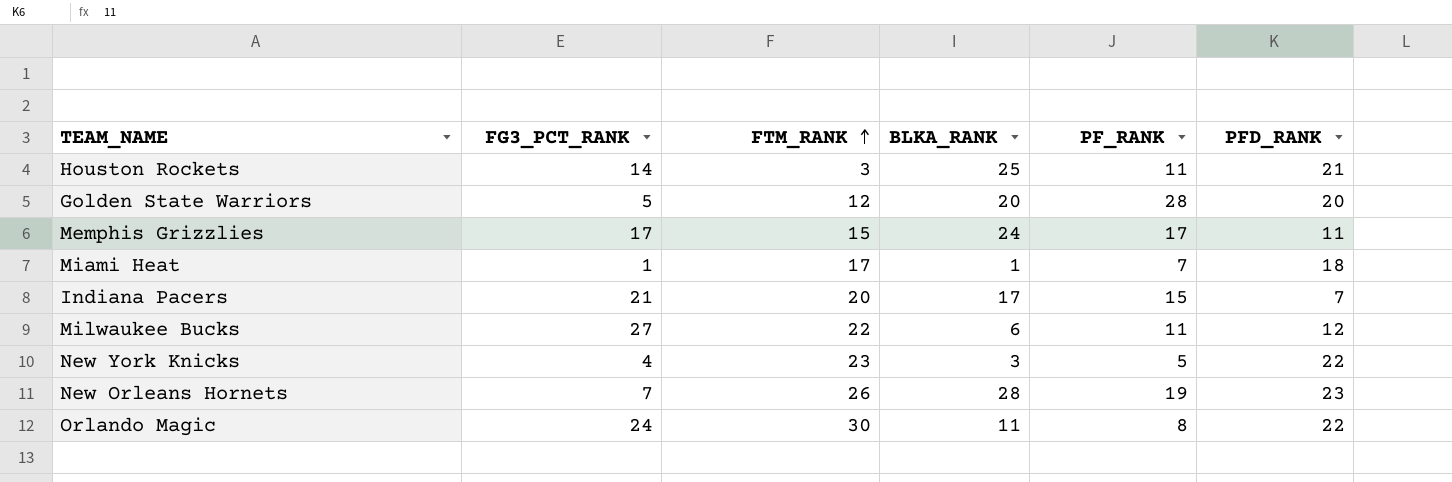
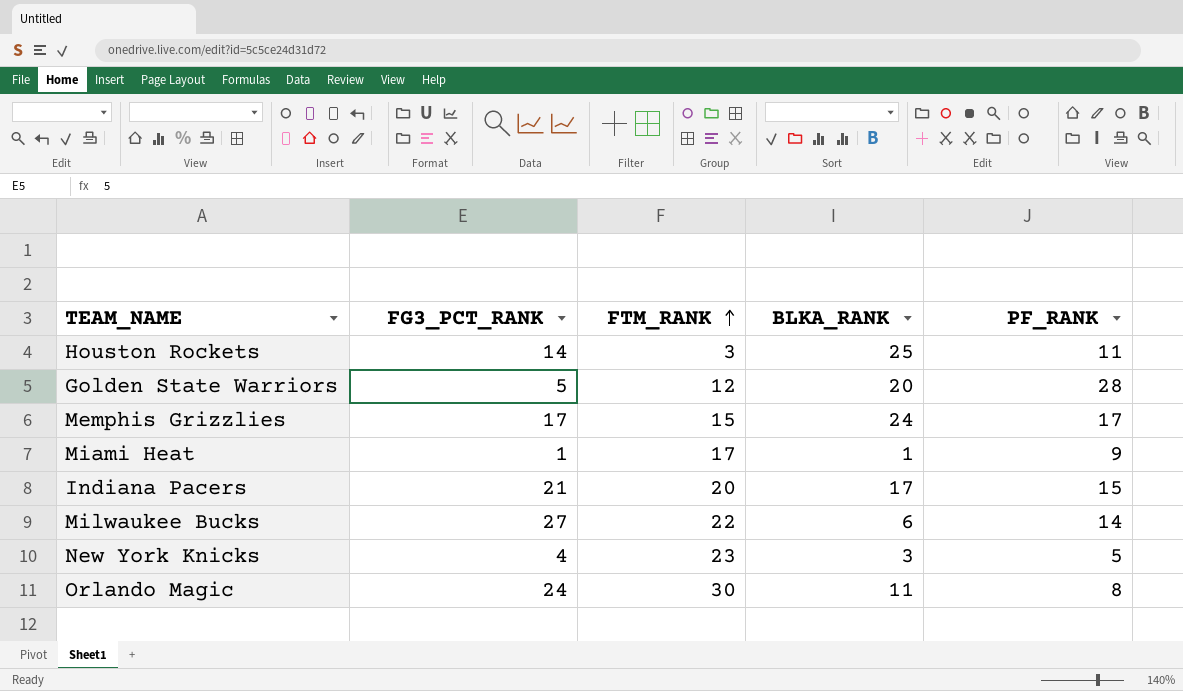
column PFD_RANK | position: 6 -> none
row New Orleans Hornets: 7 | 26 | 28 | 19 | 23 -> none
Miami Heat | PF_RANK: 7 -> 9
Milwaukee Bucks | PF_RANK: 11 -> 14

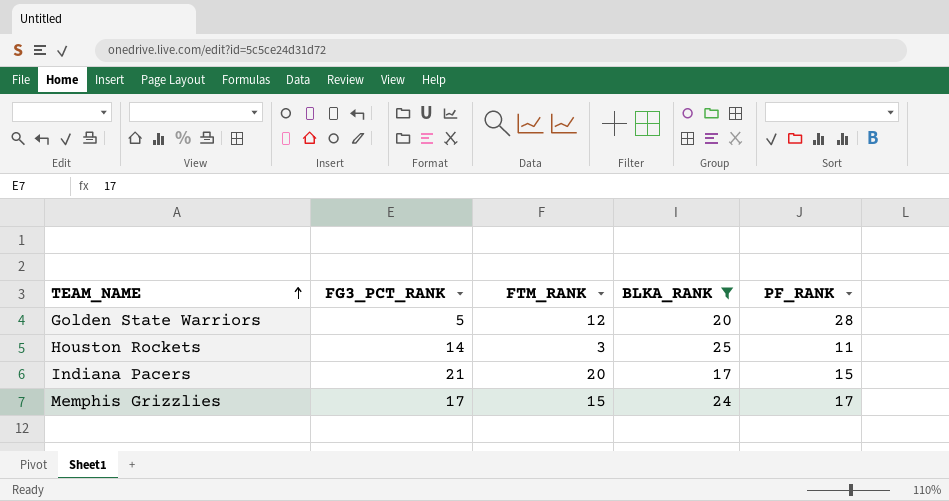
filter: none -> BLKA_RANK >= 17
row order: FTM_RANK ascending -> TEAM_NAME ascending

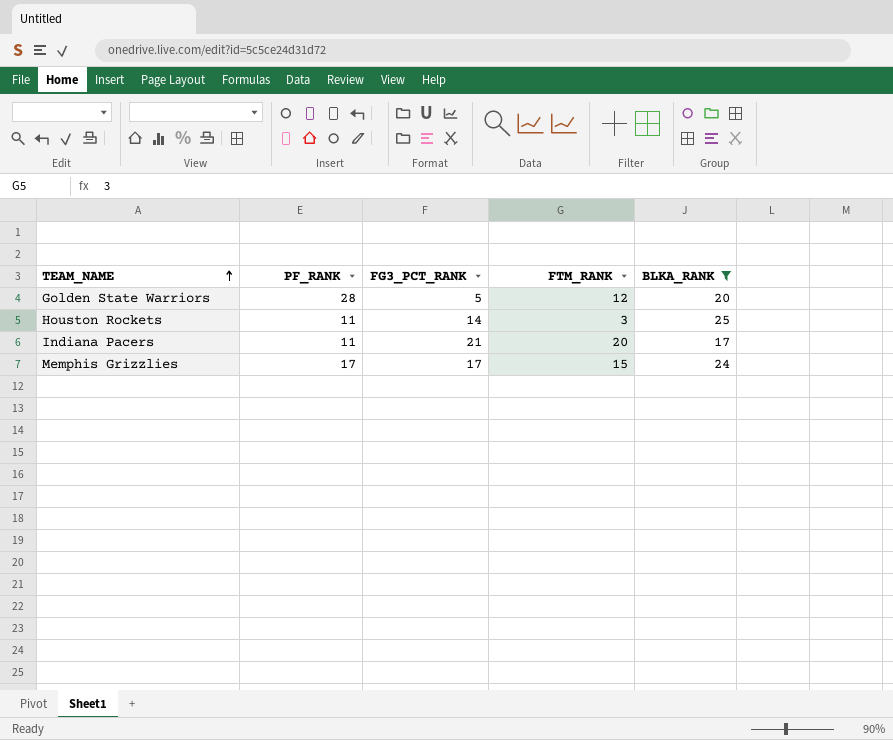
column PF_RANK | position: 5 -> 2
Indiana Pacers | PF_RANK: 15 -> 11

